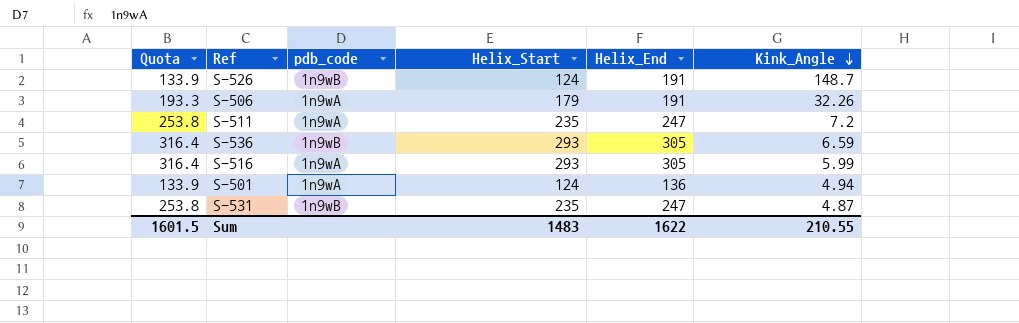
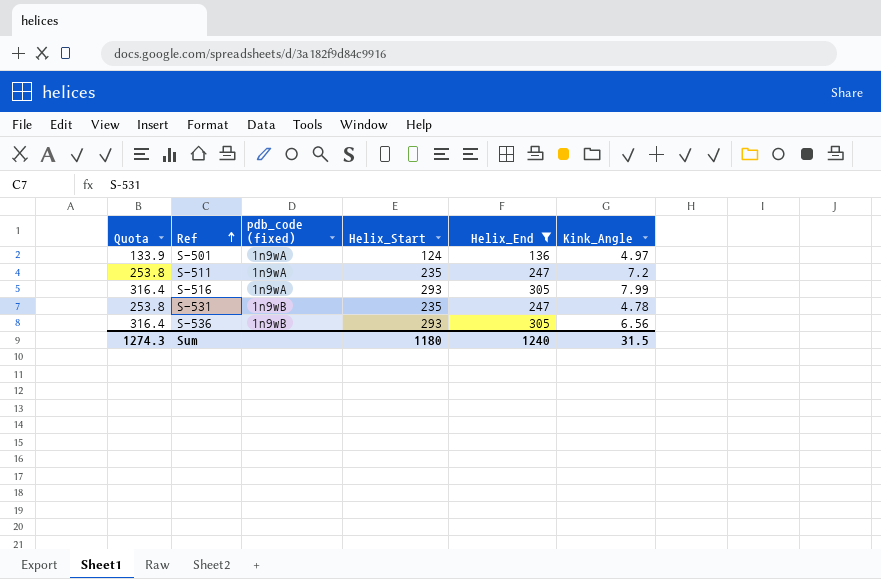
filter: none -> Helix_End != 191
row order: Kink_Angle descending -> Ref ascending
column name: pdb_code -> pdb_code (fixed)
S-501 | Kink_Angle: 4.94 -> 4.97
S-516 | Kink_Angle: 5.99 -> 7.99
S-531 | Kink_Angle: 4.87 -> 4.78
S-536 | Kink_Angle: 6.59 -> 6.56
Sum | Quota: 1601.5 -> 1274.3
Sum | Helix_Start: 1483 -> 1180
Sum | Helix_End: 1622 -> 1240
Sum | Kink_Angle: 210.55 -> 31.5

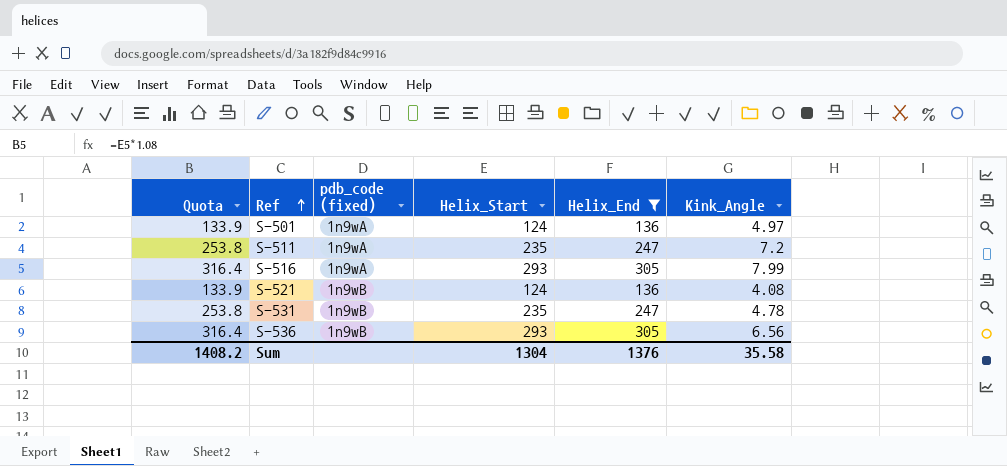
row S-521: none -> 133.9 | 1n9wB | 124 | 136 | 4.08
Sum | Quota: 1274.3 -> 1408.2
Sum | Helix_Start: 1180 -> 1304
Sum | Helix_End: 1240 -> 1376
Sum | Kink_Angle: 31.5 -> 35.58

